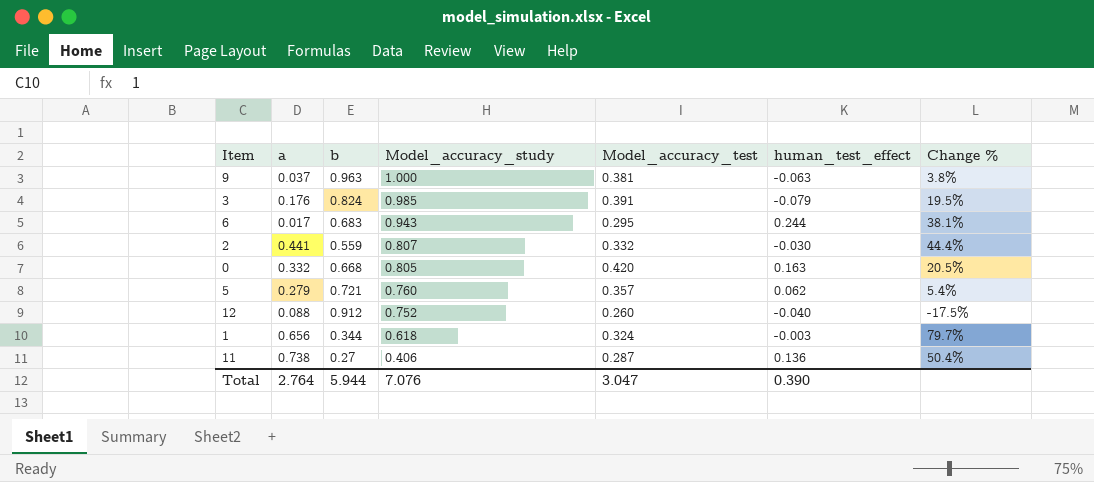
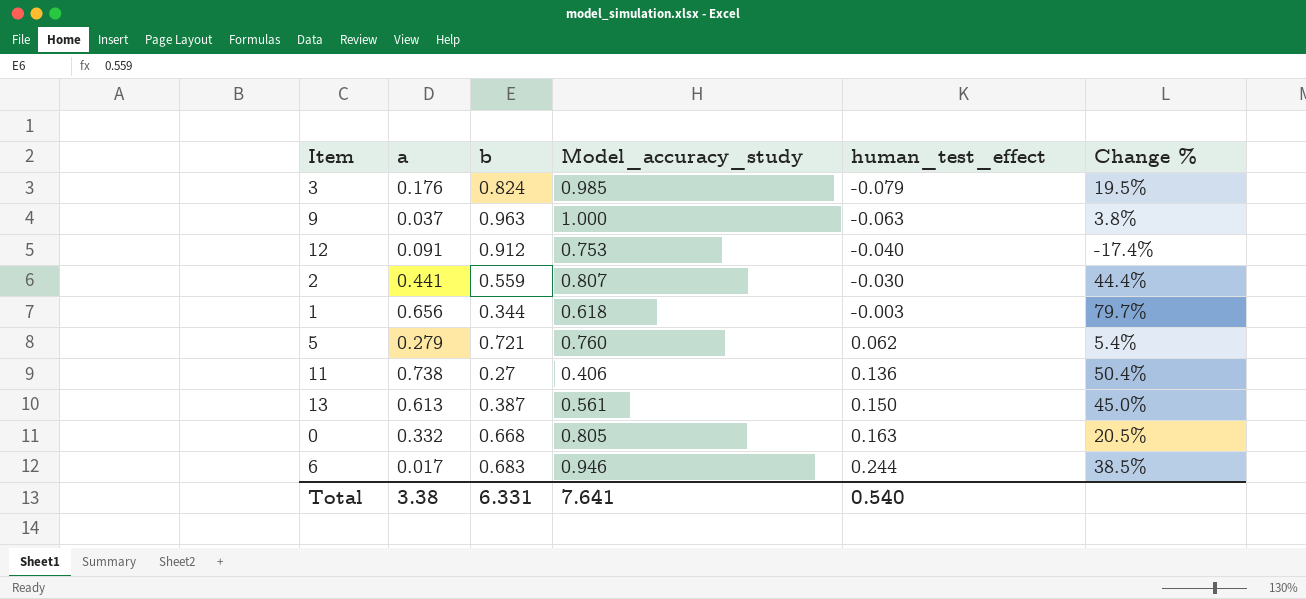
row order: Model_accuracy_study descending -> human_test_effect ascending
column Model_accuracy_test | position: 5 -> none
12 | a: 0.088 -> 0.091
12 | Model_accuracy_study: 0.752 -> 0.753
12 | Change %: -17.5% -> -17.4%
row 13: none -> 0.613 | 0.387 | 0.561 | 0.150 | 45.0%
6 | Model_accuracy_study: 0.943 -> 0.946
6 | Change %: 38.1% -> 38.5%
Total | a: 2.764 -> 3.38
Total | b: 5.944 -> 6.331
Total | Model_accuracy_study: 7.076 -> 7.641
Total | human_test_effect: 0.390 -> 0.540

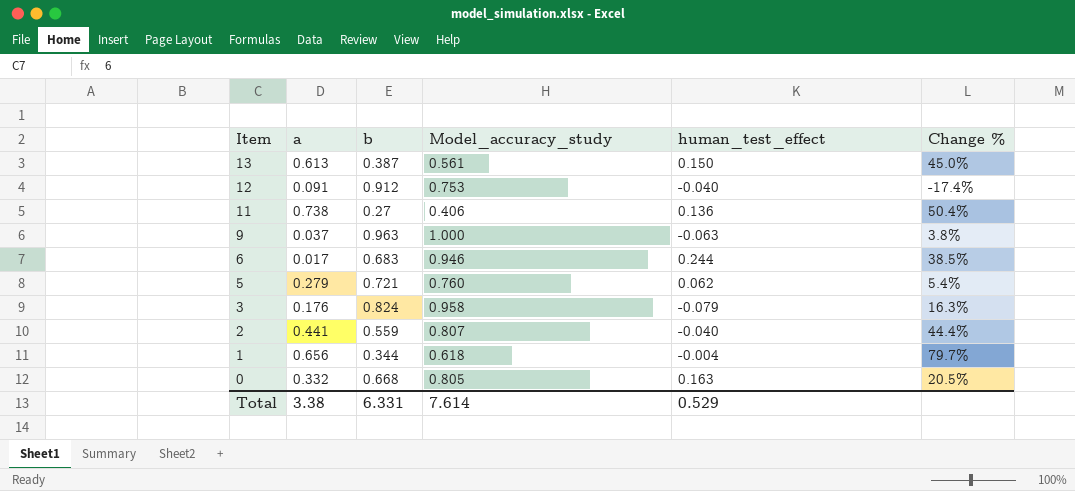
row order: human_test_effect ascending -> Item descending
3 | Model_accuracy_study: 0.985 -> 0.958
3 | Change %: 19.5% -> 16.3%
2 | human_test_effect: -0.030 -> -0.040
1 | human_test_effect: -0.003 -> -0.004
Total | Model_accuracy_study: 7.641 -> 7.614
Total | human_test_effect: 0.540 -> 0.529

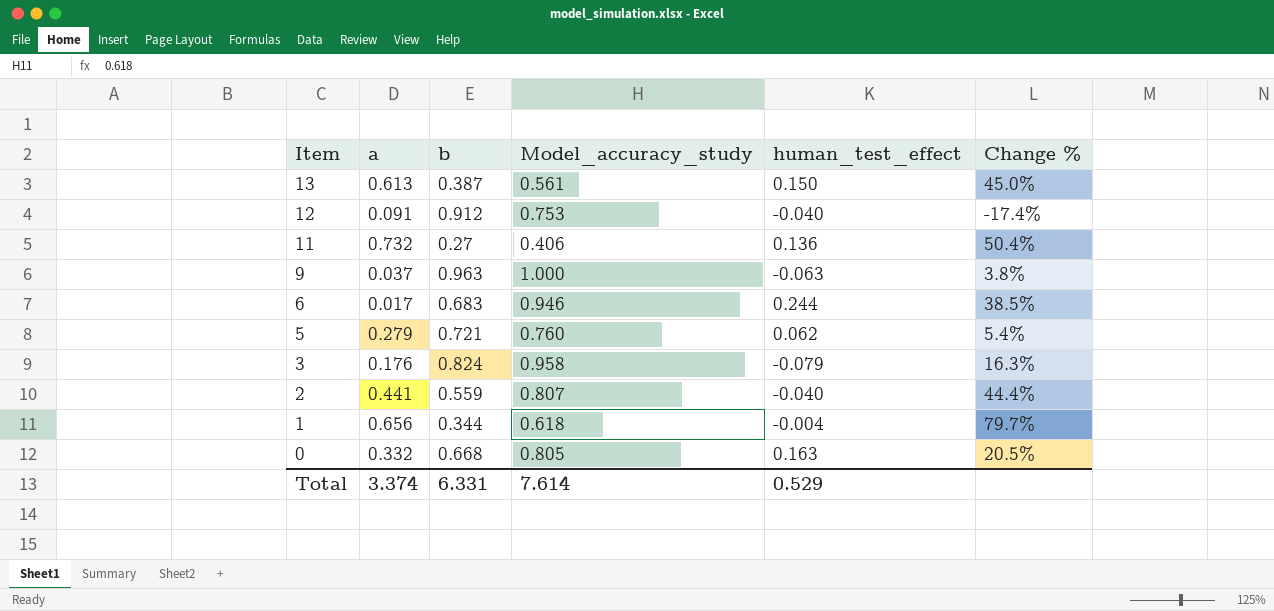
11 | a: 0.738 -> 0.732
Total | a: 3.38 -> 3.374

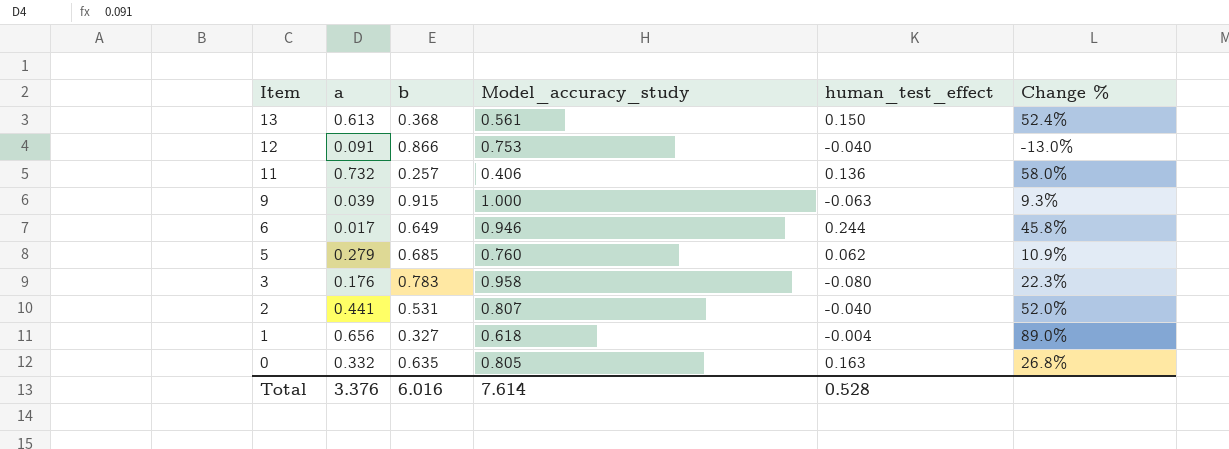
13 | b: 0.387 -> 0.368
13 | Change %: 45.0% -> 52.4%
12 | b: 0.912 -> 0.866
12 | Change %: -17.4% -> -13.0%
11 | b: 0.27 -> 0.257
11 | Change %: 50.4% -> 58.0%
9 | a: 0.037 -> 0.039
9 | b: 0.963 -> 0.915
9 | Change %: 3.8% -> 9.3%
6 | b: 0.683 -> 0.649
6 | Change %: 38.5% -> 45.8%
5 | b: 0.721 -> 0.685
5 | Change %: 5.4% -> 10.9%
3 | b: 0.824 -> 0.783
3 | human_test_effect: -0.079 -> -0.080
3 | Change %: 16.3% -> 22.3%
2 | b: 0.559 -> 0.531
2 | Change %: 44.4% -> 52.0%
1 | b: 0.344 -> 0.327
1 | Change %: 79.7% -> 89.0%
0 | b: 0.668 -> 0.635
0 | Change %: 20.5% -> 26.8%
Total | a: 3.374 -> 3.376
Total | b: 6.331 -> 6.016
Total | human_test_effect: 0.529 -> 0.528

